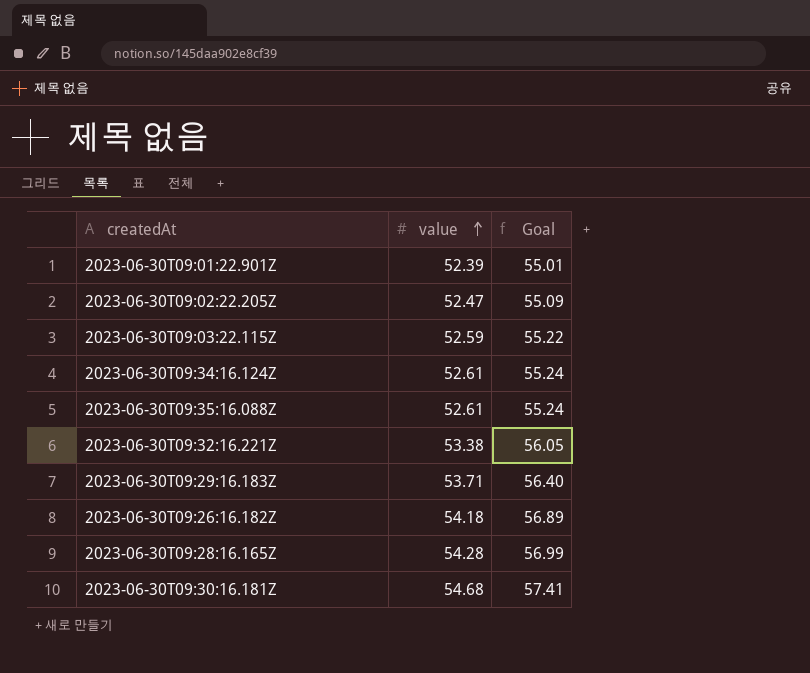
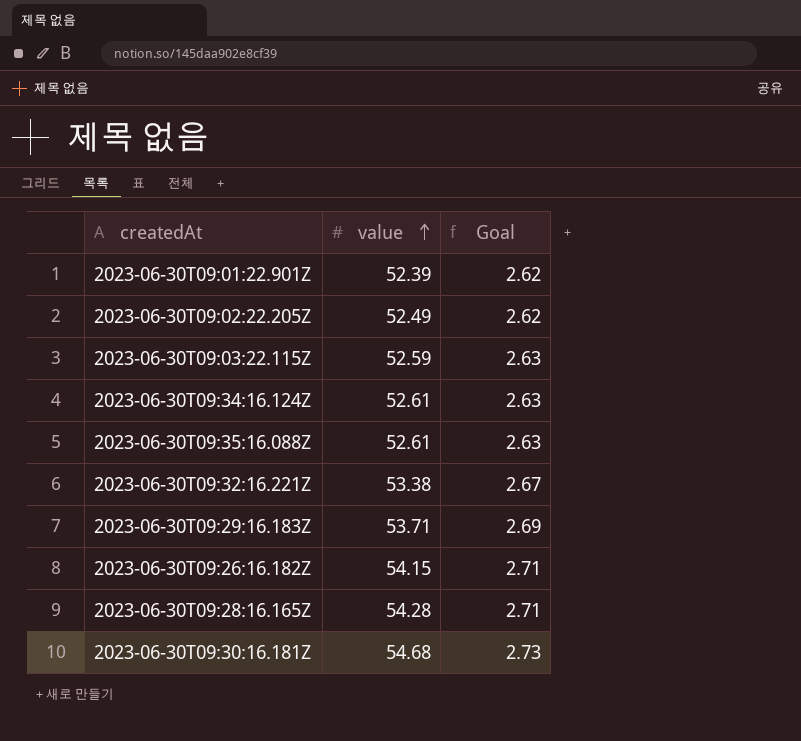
column Goal | formula: [value] * 1.05 -> [value] * 0.05
2023-06-30T09:02:22.205Z | value: 52.47 -> 52.49
2023-06-30T09:26:16.182Z | value: 54.18 -> 54.15

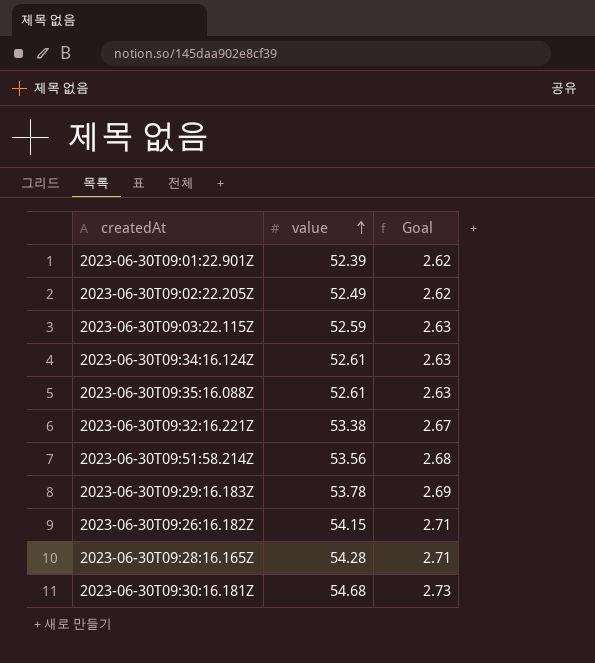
row 2023-06-30T09:51:58.214Z: none -> 53.56 | 2.68
2023-06-30T09:29:16.183Z | value: 53.71 -> 53.78

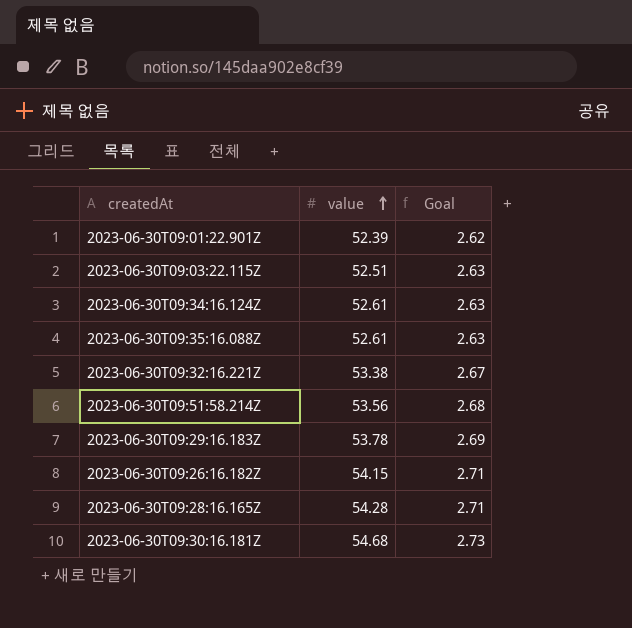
row 2023-06-30T09:02:22.205Z: 52.49 | 2.62 -> none
2023-06-30T09:03:22.115Z | value: 52.59 -> 52.51

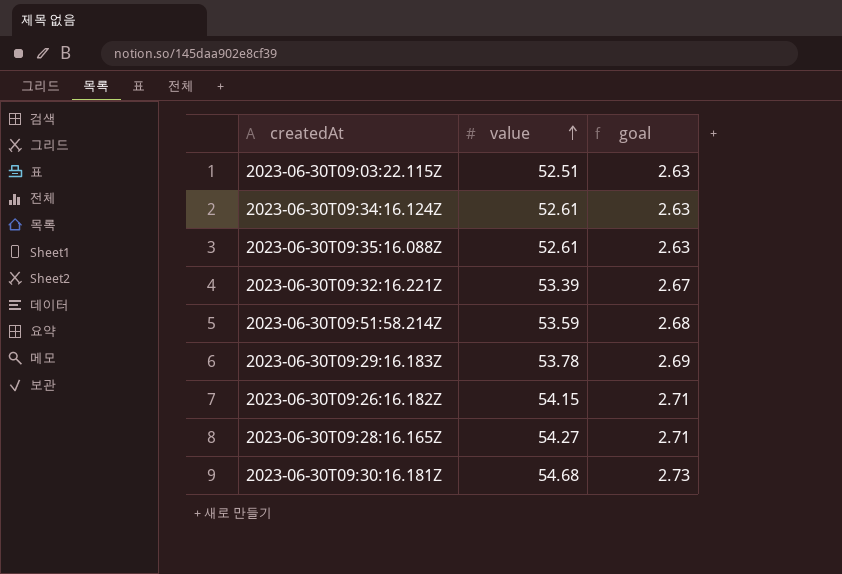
column name: Goal -> goal
row 2023-06-30T09:01:22.901Z: 52.39 | 2.62 -> none
2023-06-30T09:32:16.221Z | value: 53.38 -> 53.39
2023-06-30T09:51:58.214Z | value: 53.56 -> 53.59
2023-06-30T09:28:16.165Z | value: 54.28 -> 54.27

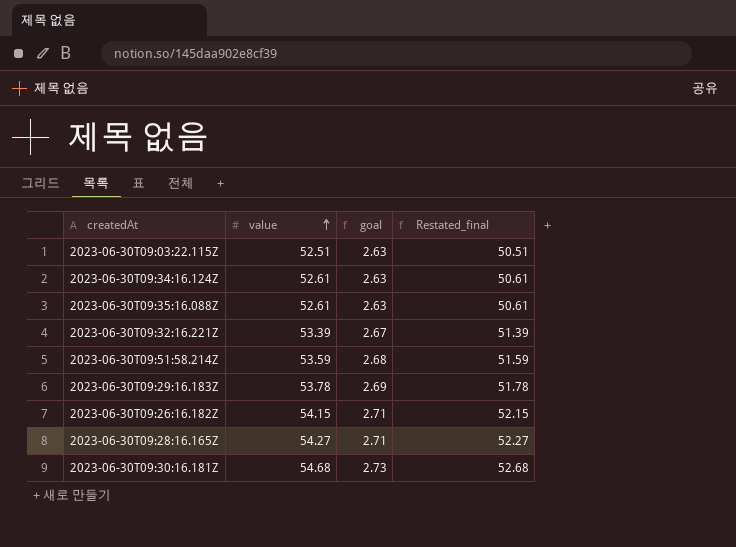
column Restated_final | formula: none -> [value] - 2

